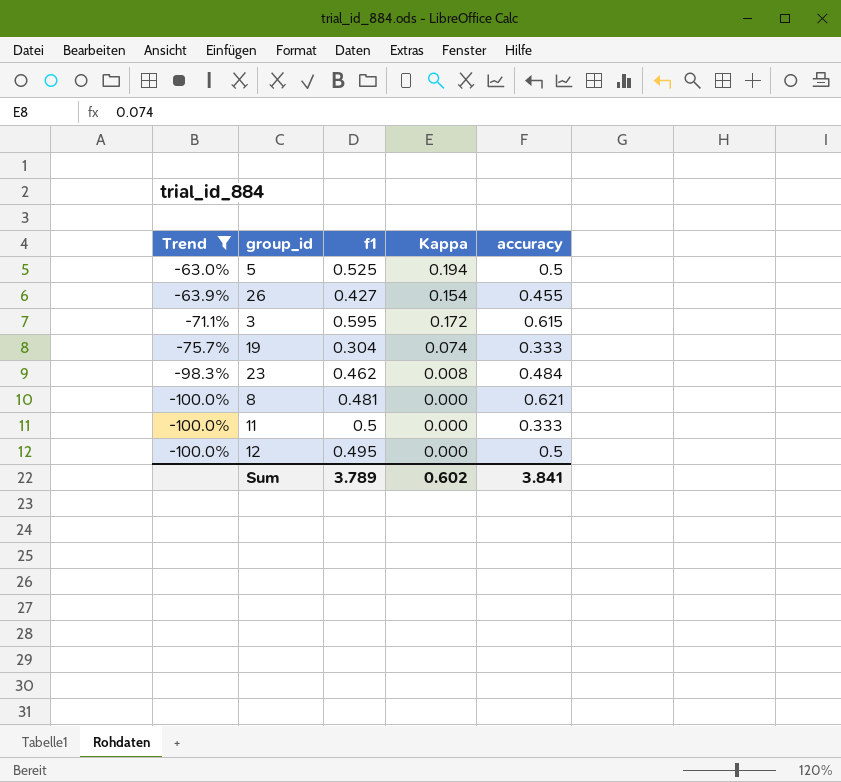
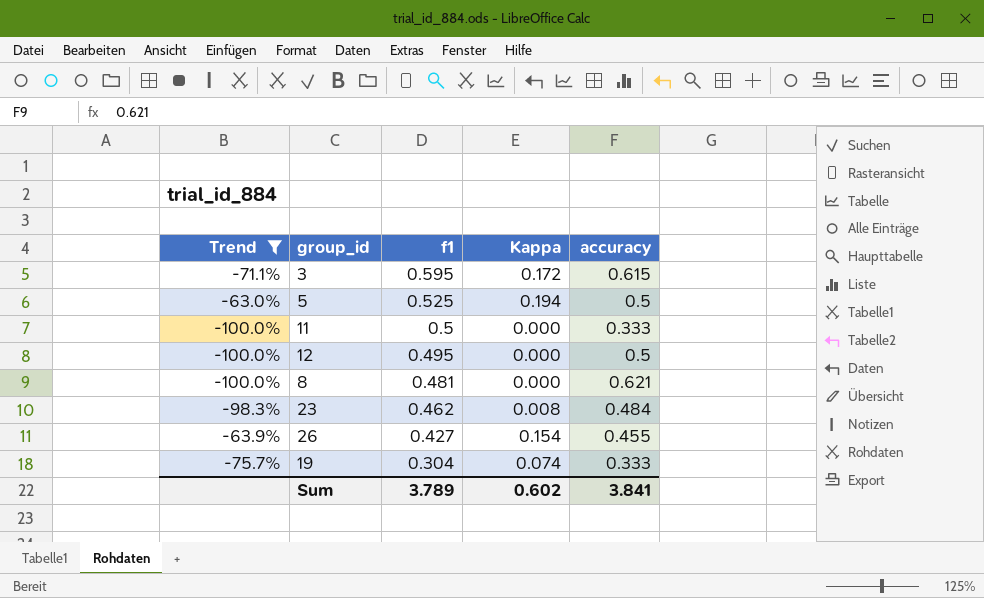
row order: Trend descending -> f1 descending

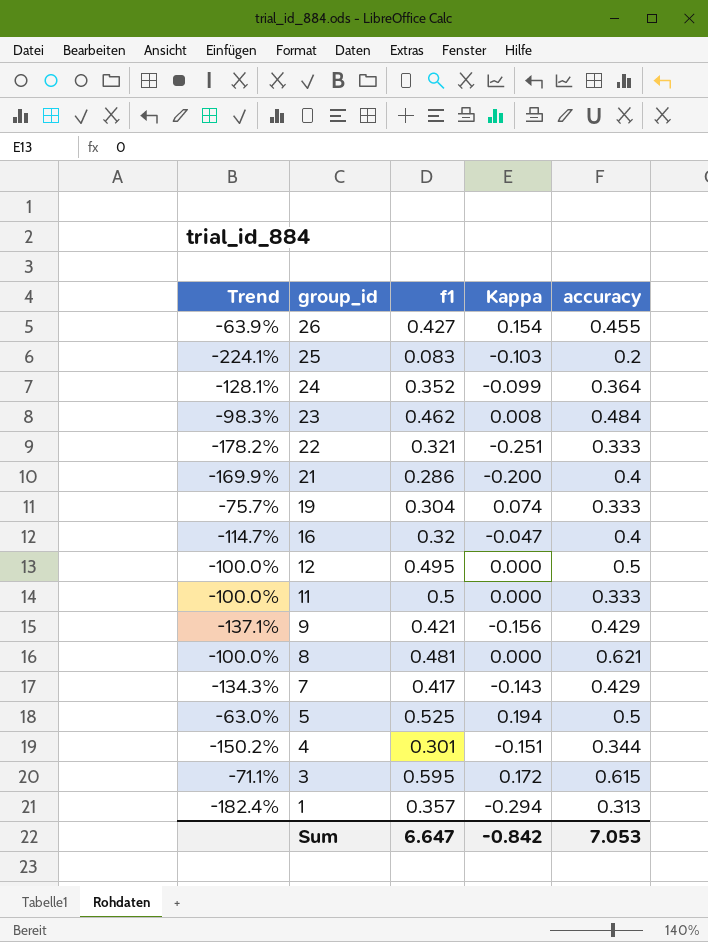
filter: Trend >= -100.0% -> none
row order: f1 descending -> group_id descending
Sum | f1: 3.789 -> 6.647
Sum | Kappa: 0.602 -> -0.842
Sum | accuracy: 3.841 -> 7.053

